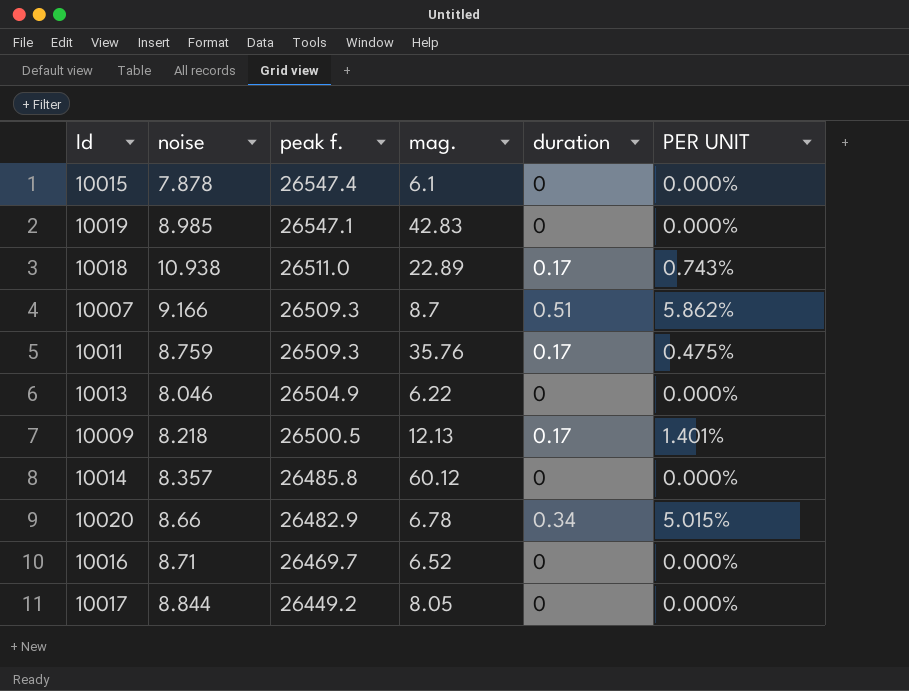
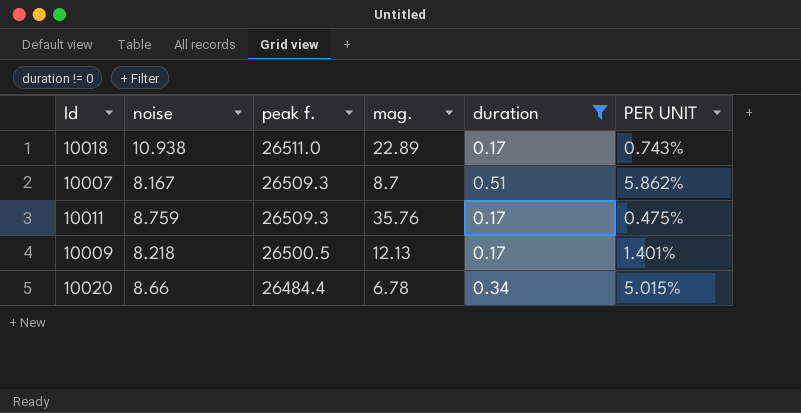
filter: none -> duration != 0
10007 | noise: 9.166 -> 8.167
10020 | peak f.: 26482.9 -> 26484.4

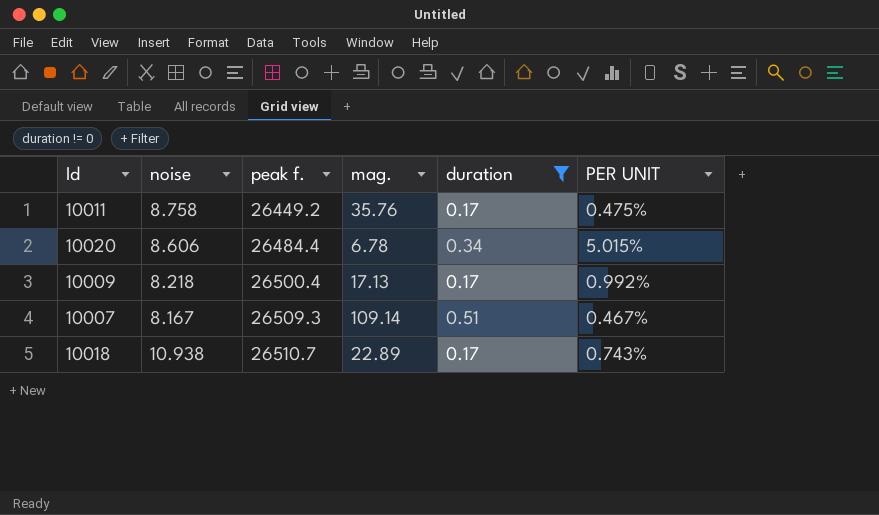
row order: peak f. descending -> peak f. ascending
10011 | noise: 8.759 -> 8.758
10011 | peak f.: 26509.3 -> 26449.2
10020 | noise: 8.66 -> 8.606
10009 | peak f.: 26500.5 -> 26500.4
10009 | mag.: 12.13 -> 17.13
10009 | PER UNIT: 1.401% -> 0.992%
10007 | mag.: 8.7 -> 109.14
10007 | PER UNIT: 5.862% -> 0.467%
10018 | peak f.: 26511.0 -> 26510.7

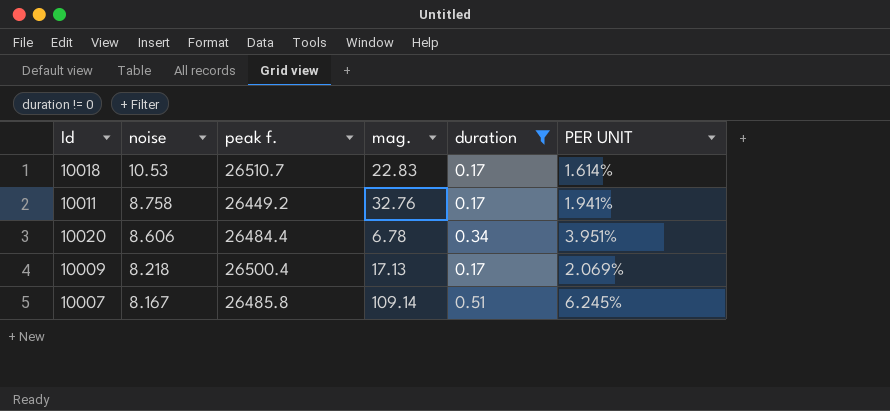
row order: peak f. ascending -> noise descending
column PER UNIT | formula: [duration] / [mag.] -> [duration] / [noise]
10018 | noise: 10.938 -> 10.53
10018 | mag.: 22.89 -> 22.83
10011 | mag.: 35.76 -> 32.76
10007 | peak f.: 26509.3 -> 26485.8

